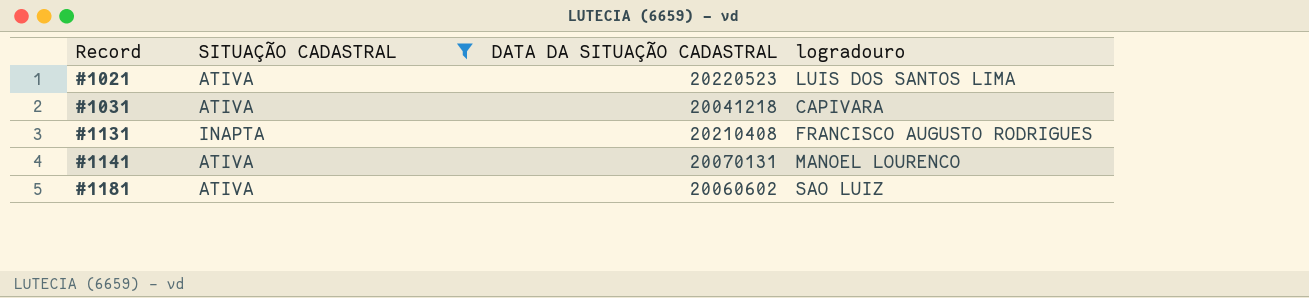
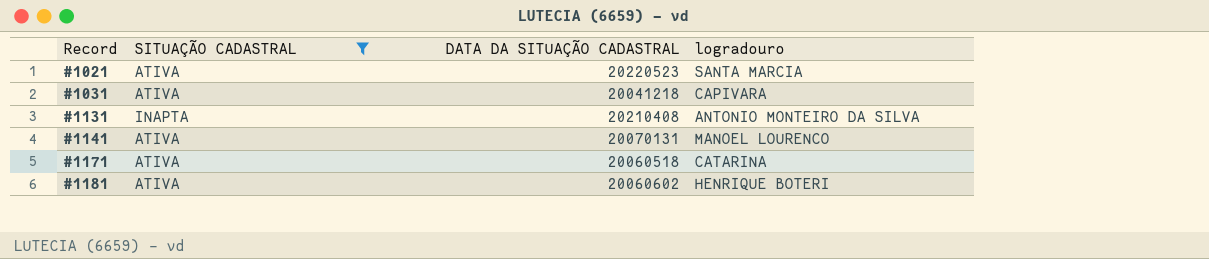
#1021 | logradouro: LUIS DOS SANTOS LIMA -> SANTA MARCIA
#1131 | logradouro: FRANCISCO AUGUSTO RODRIGUES -> ANTONIO MONTEIRO DA SILVA
row #1171: none -> ATIVA | 20060518 | CATARINA
#1181 | logradouro: SAO LUIZ -> HENRIQUE BOTERI

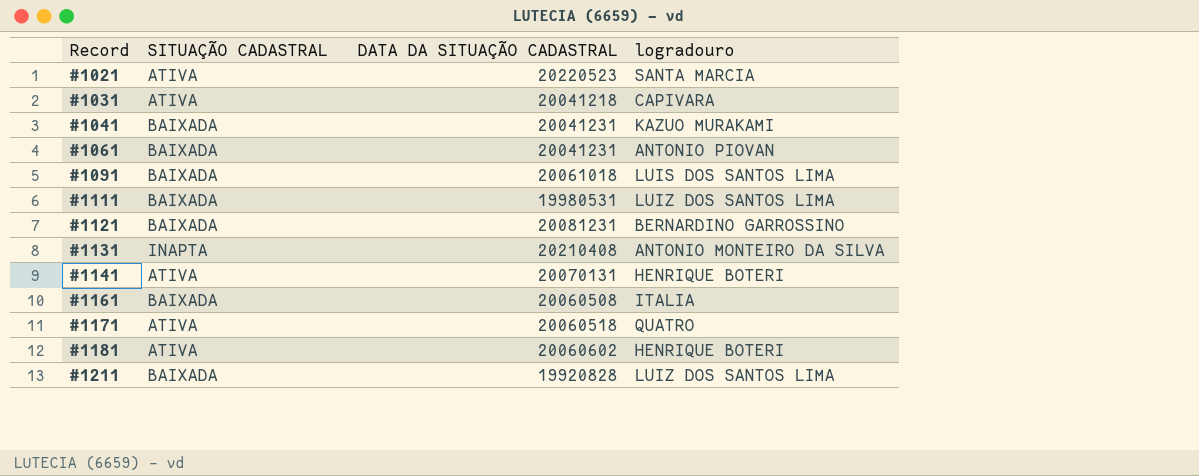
filter: SITUAÇÃO CADASTRAL != BAIXADA -> none
#1141 | logradouro: MANOEL LOURENCO -> HENRIQUE BOTERI
#1171 | logradouro: CATARINA -> QUATRO

